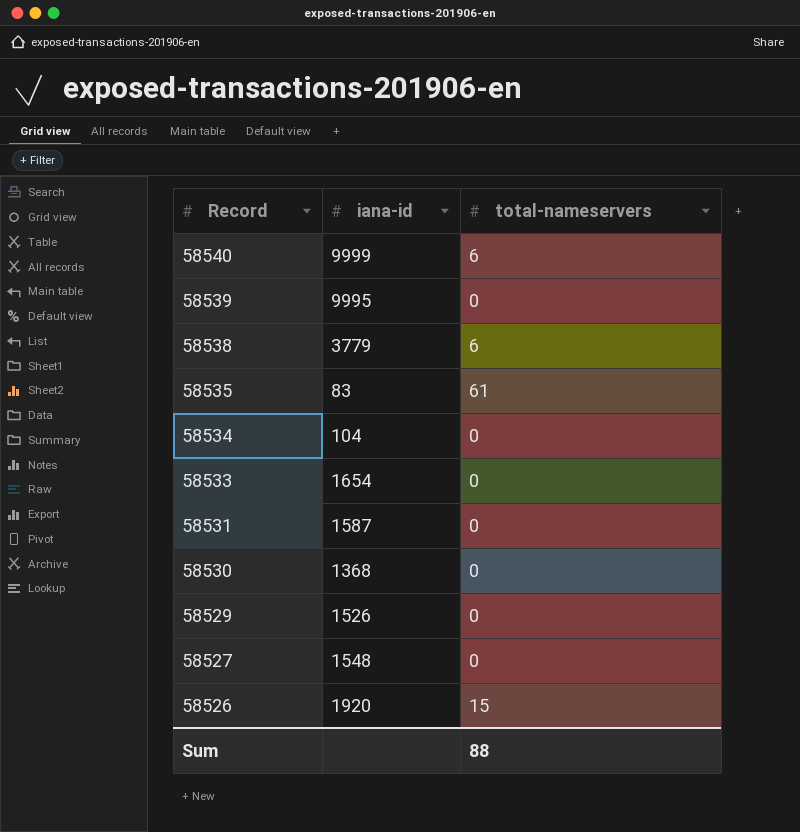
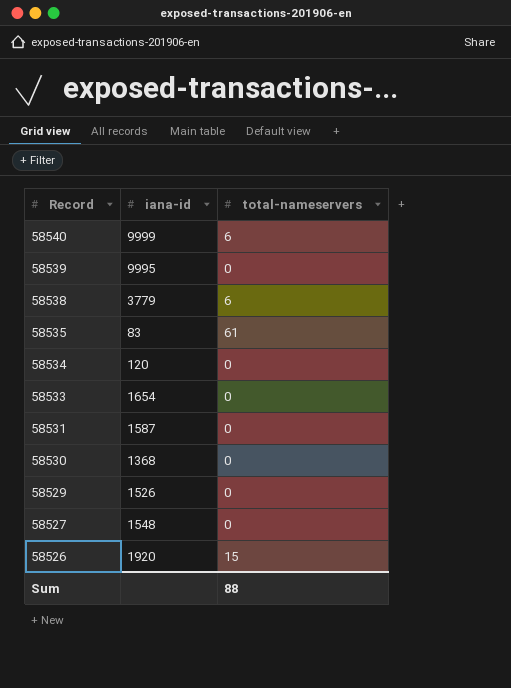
58534 | iana-id: 104 -> 120

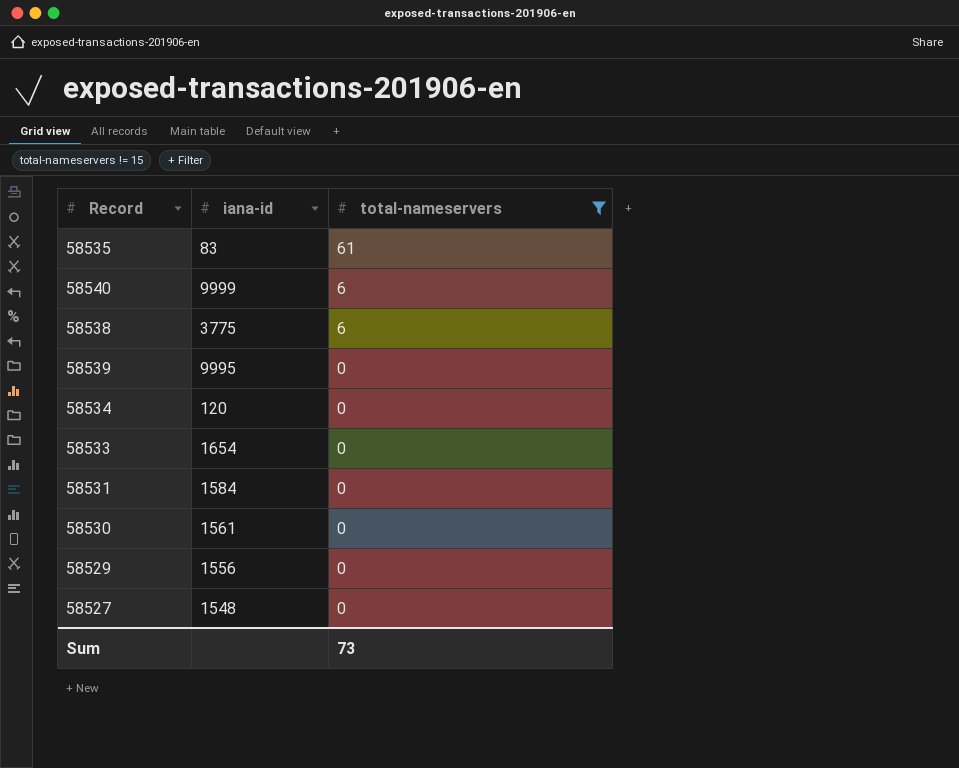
filter: none -> total-nameservers != 15
row order: Record descending -> total-nameservers descending
58538 | iana-id: 3779 -> 3775
58531 | iana-id: 1587 -> 1584
58530 | iana-id: 1368 -> 1561
58529 | iana-id: 1526 -> 1556
Sum | total-nameservers: 88 -> 73

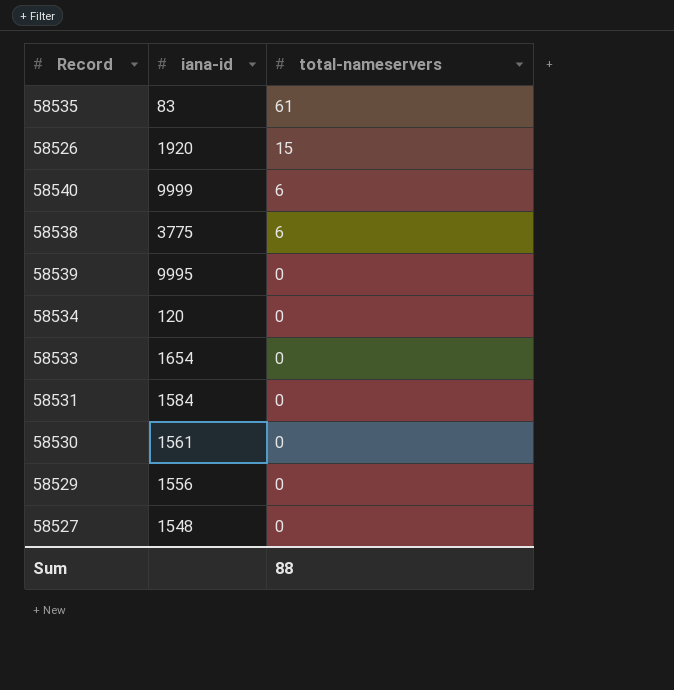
filter: total-nameservers != 15 -> none
Sum | total-nameservers: 73 -> 88

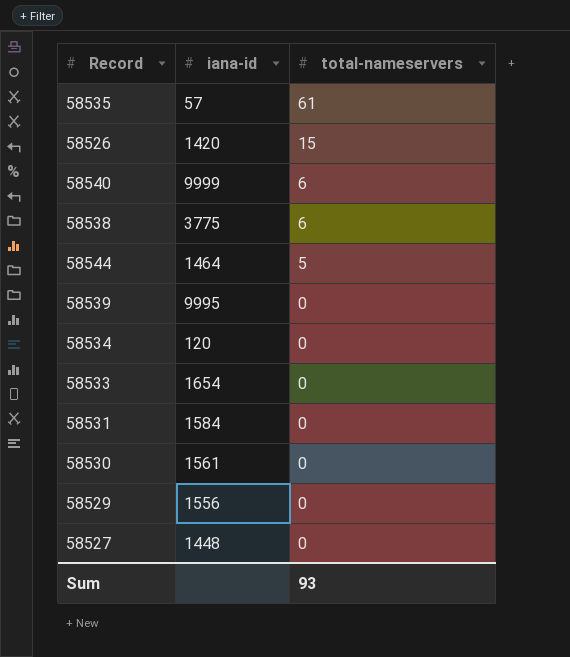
58535 | iana-id: 83 -> 57
58526 | iana-id: 1920 -> 1420
row 58544: none -> 1464 | 5
58527 | iana-id: 1548 -> 1448
Sum | total-nameservers: 88 -> 93

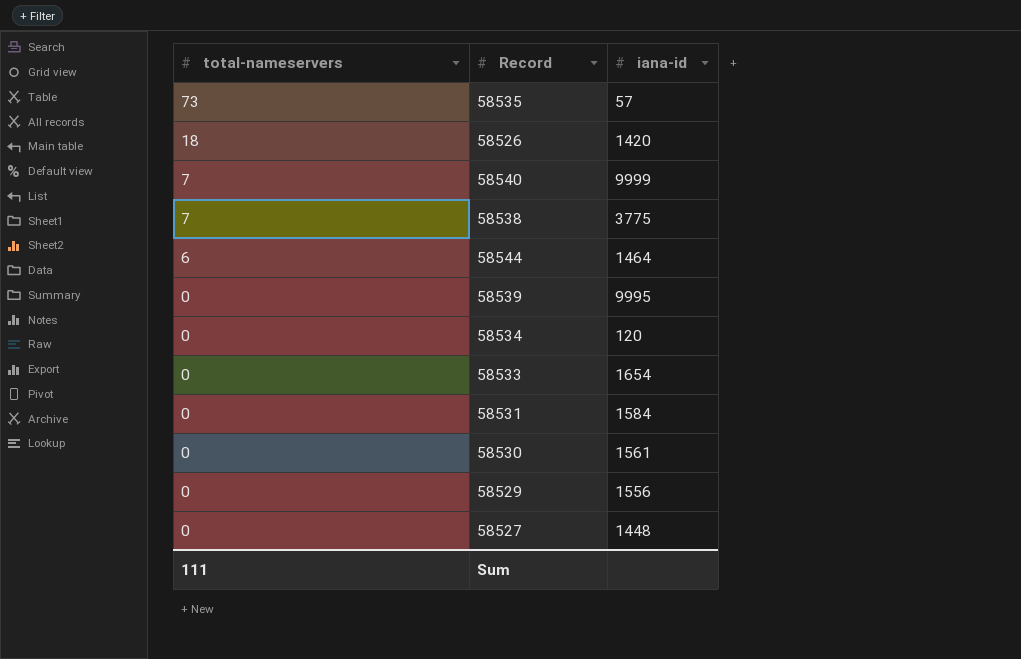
column total-nameservers | position: 3 -> 1
58535 | total-nameservers: 61 -> 73
58526 | total-nameservers: 15 -> 18
58540 | total-nameservers: 6 -> 7
58538 | total-nameservers: 6 -> 7
58544 | total-nameservers: 5 -> 6
Sum | total-nameservers: 93 -> 111

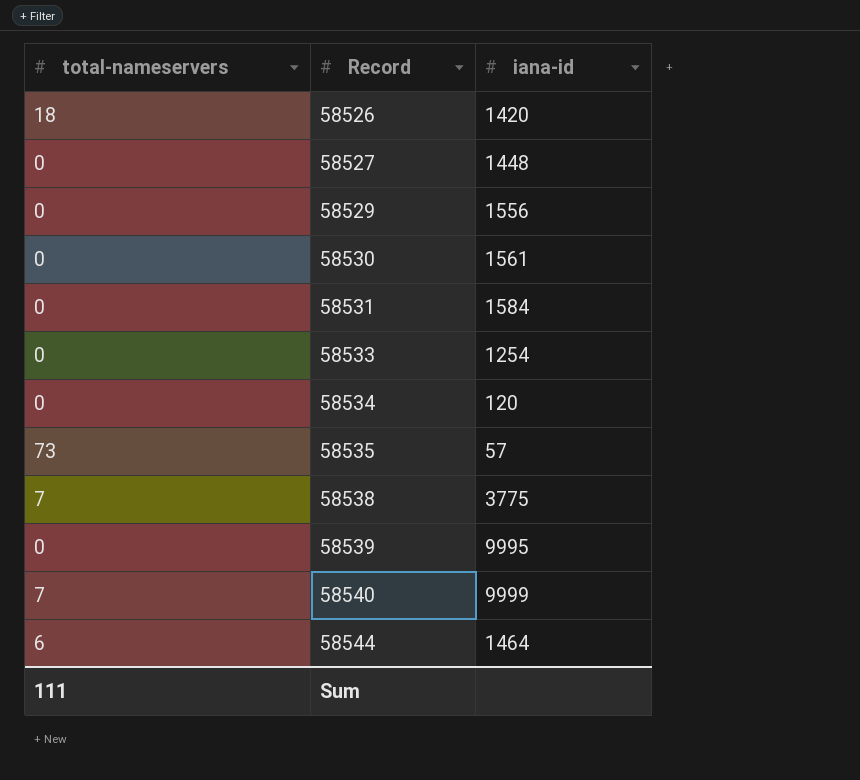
row order: total-nameservers descending -> Record ascending
58533 | iana-id: 1654 -> 1254

